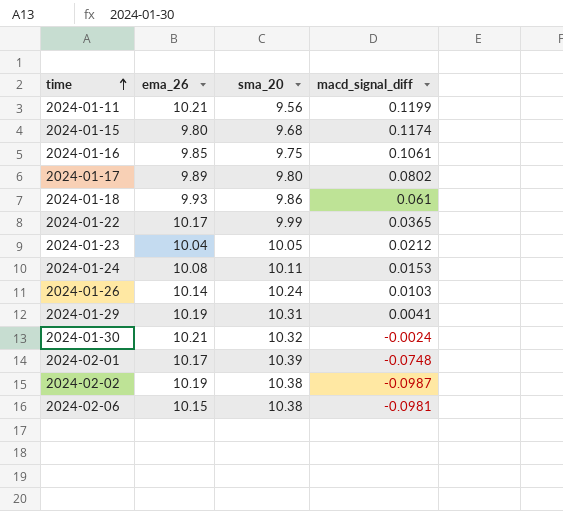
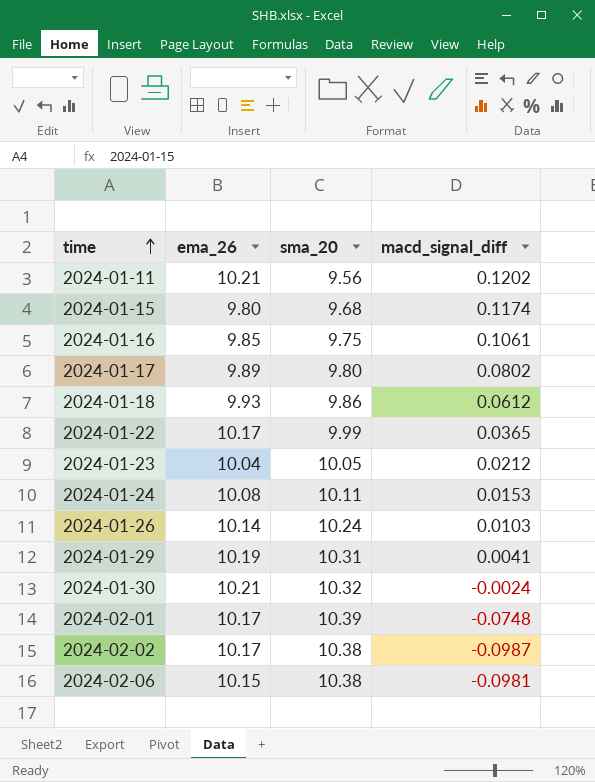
2024-01-11 | macd_signal_diff: 0.1199 -> 0.1202
2024-01-18 | macd_signal_diff: 0.061 -> 0.0612
2024-02-02 | ema_26: 10.19 -> 10.17

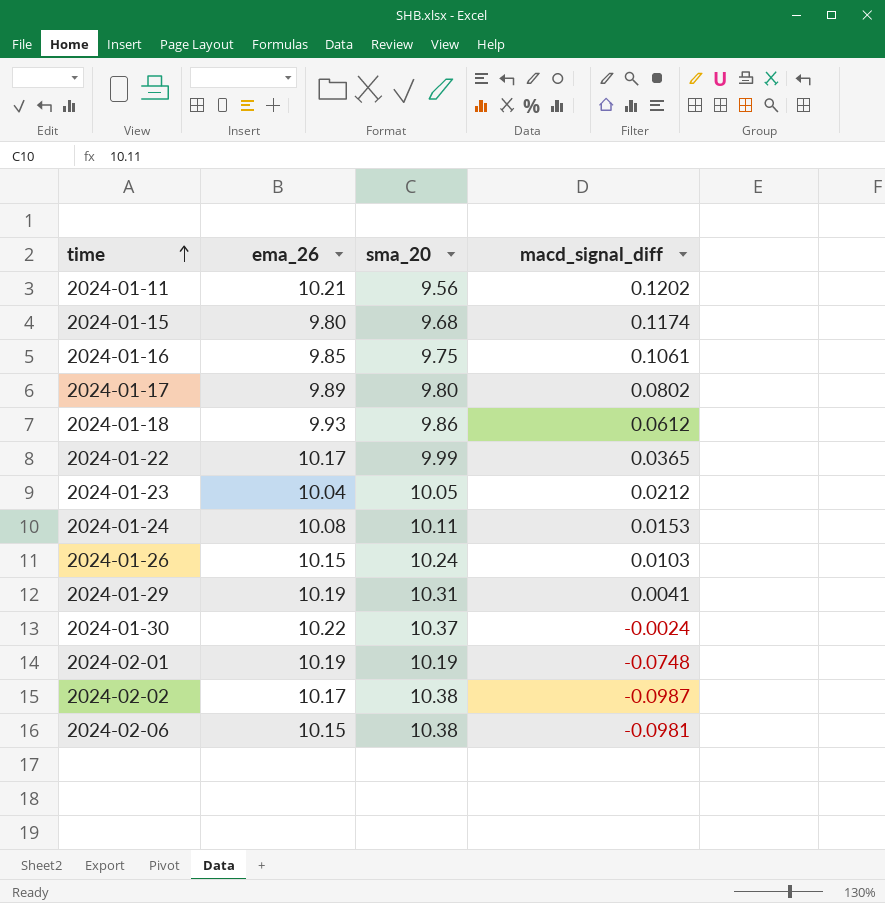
2024-01-26 | ema_26: 10.14 -> 10.15
2024-01-30 | ema_26: 10.21 -> 10.22
2024-01-30 | sma_20: 10.32 -> 10.37
2024-02-01 | ema_26: 10.17 -> 10.19
2024-02-01 | sma_20: 10.39 -> 10.19

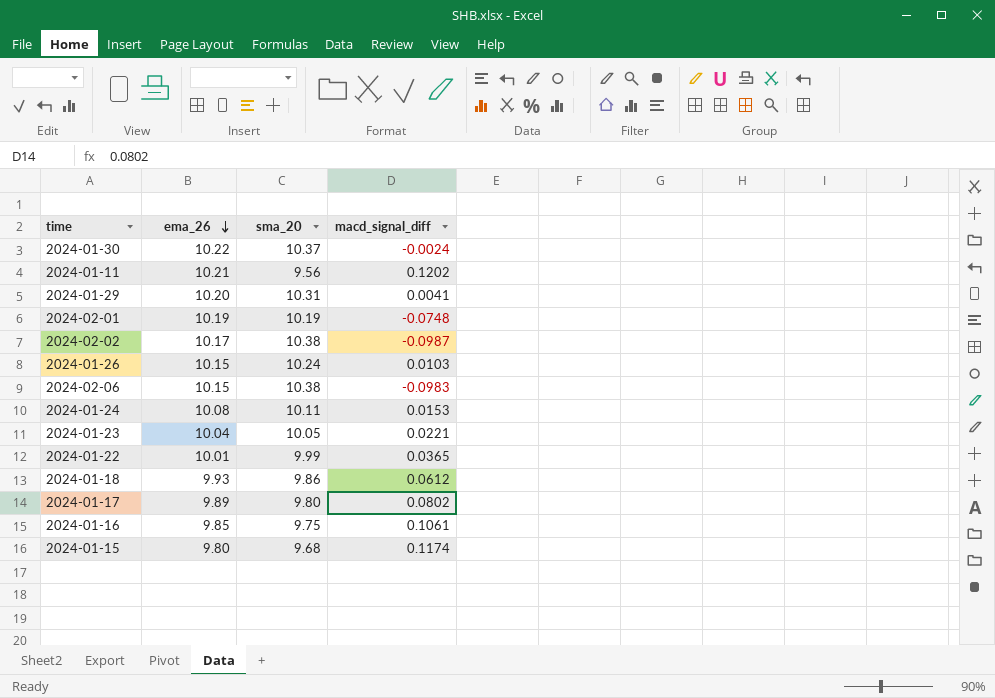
row order: time ascending -> ema_26 descending
2024-01-29 | ema_26: 10.19 -> 10.20
2024-02-06 | macd_signal_diff: -0.0981 -> -0.0983
2024-01-23 | macd_signal_diff: 0.0212 -> 0.0221
2024-01-22 | ema_26: 10.17 -> 10.01

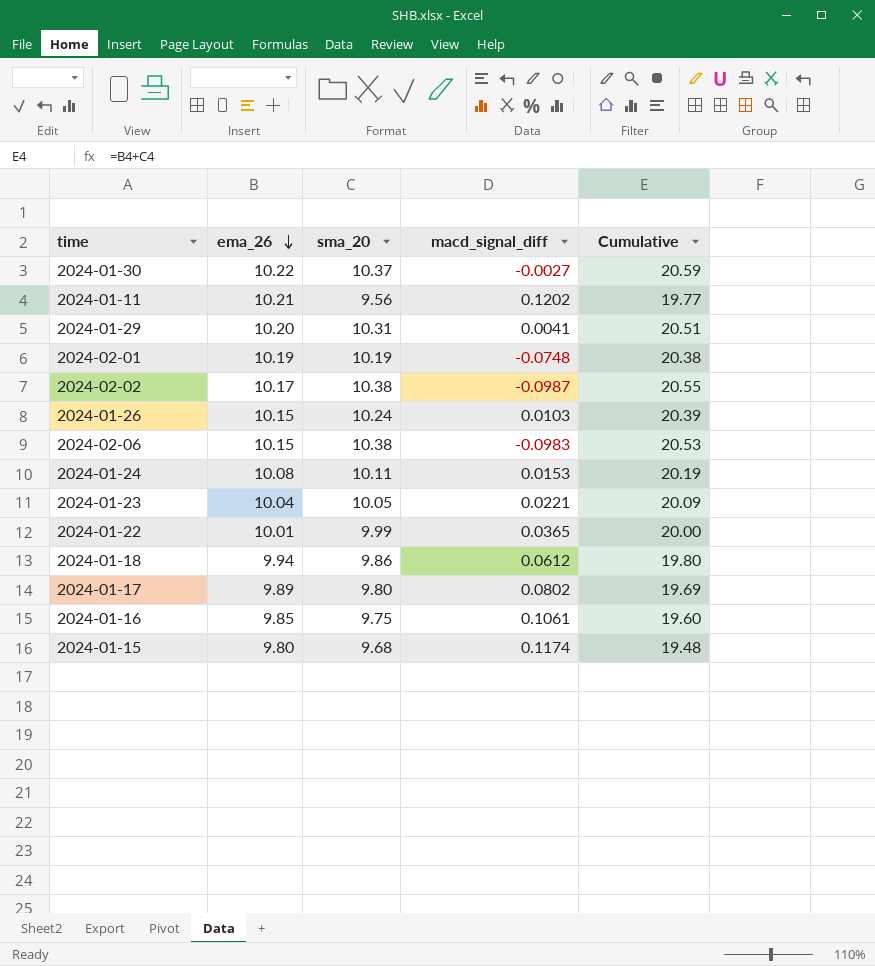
column Cumulative | formula: none -> [ema_26] + [sma_20]
2024-01-30 | macd_signal_diff: -0.0024 -> -0.0027
2024-01-18 | ema_26: 9.93 -> 9.94

